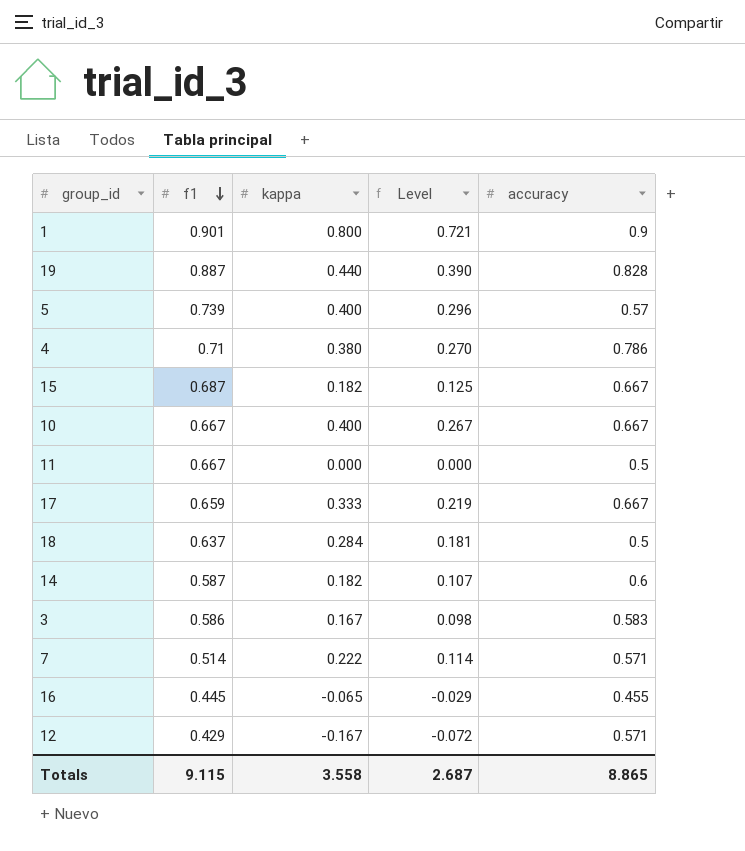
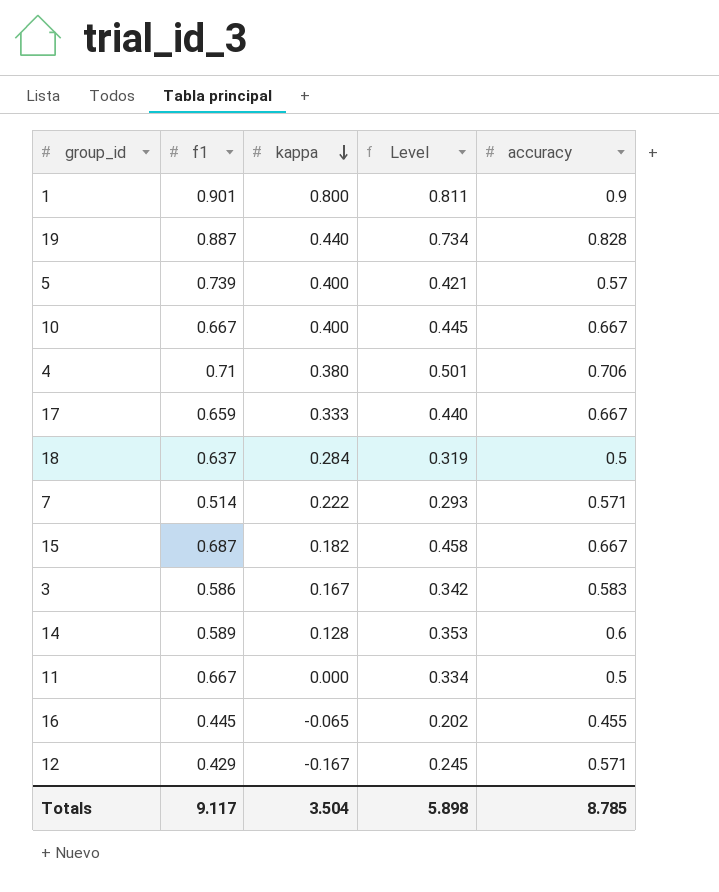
row order: f1 descending -> kappa descending
column Level | formula: [f1] * [kappa] -> [f1] * [accuracy]
4 | accuracy: 0.786 -> 0.706
14 | f1: 0.587 -> 0.589
14 | kappa: 0.182 -> 0.128
Totals | f1: 9.115 -> 9.117
Totals | kappa: 3.558 -> 3.504
Totals | Level: 2.687 -> 5.898
Totals | accuracy: 8.865 -> 8.785

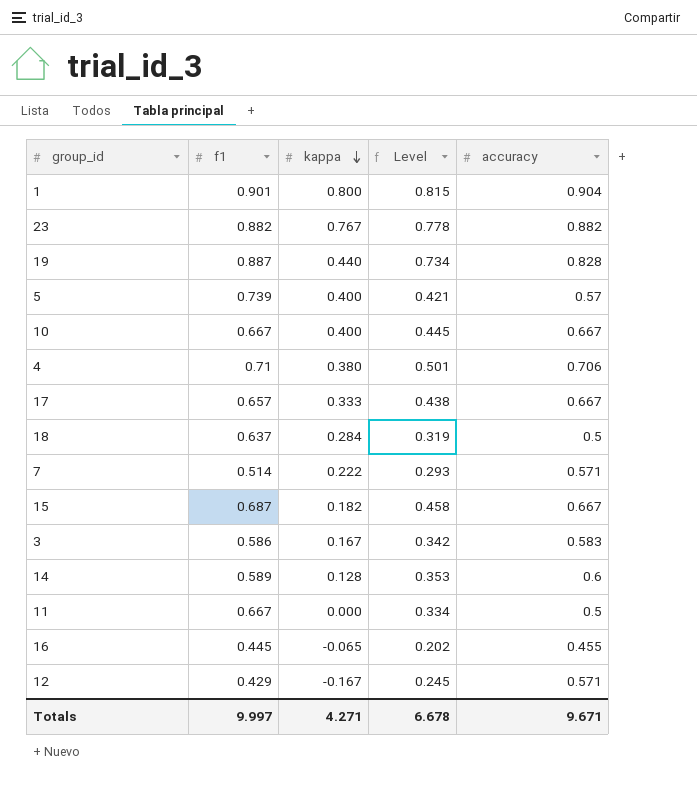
1 | Level: 0.811 -> 0.815
1 | accuracy: 0.9 -> 0.904
row 23: none -> 0.882 | 0.767 | 0.778 | 0.882
17 | f1: 0.659 -> 0.657
17 | Level: 0.440 -> 0.438
Totals | f1: 9.117 -> 9.997
Totals | kappa: 3.504 -> 4.271
Totals | Level: 5.898 -> 6.678
Totals | accuracy: 8.785 -> 9.671

